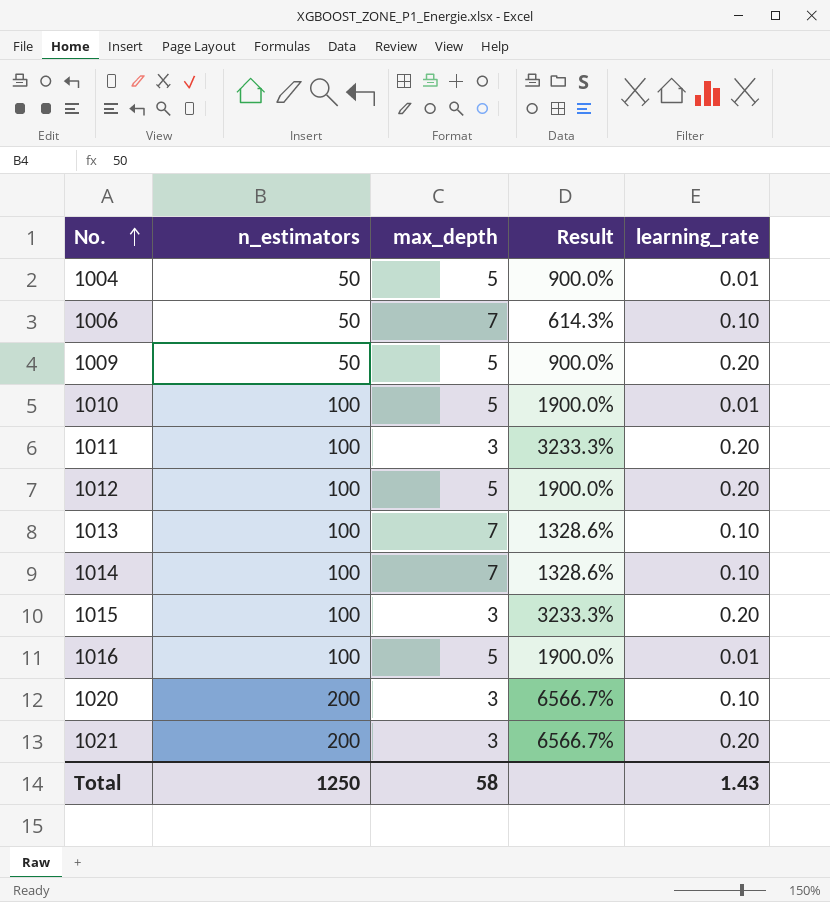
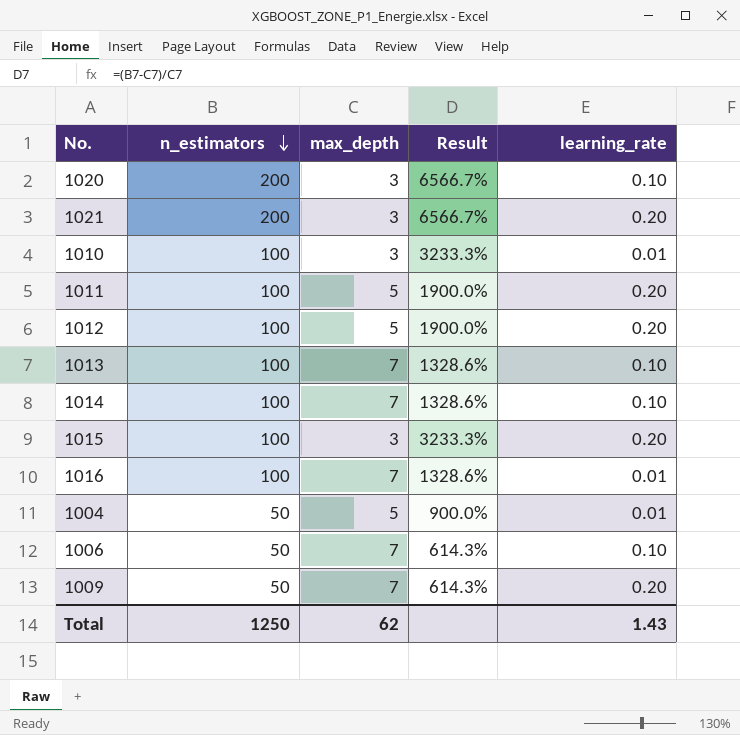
row order: No. ascending -> n_estimators descending
1010 | max_depth: 5 -> 3
1010 | Result: 1900.0% -> 3233.3%
1011 | max_depth: 3 -> 5
1011 | Result: 3233.3% -> 1900.0%
1016 | max_depth: 5 -> 7
1016 | Result: 1900.0% -> 1328.6%
1009 | max_depth: 5 -> 7
1009 | Result: 900.0% -> 614.3%
Total | max_depth: 58 -> 62

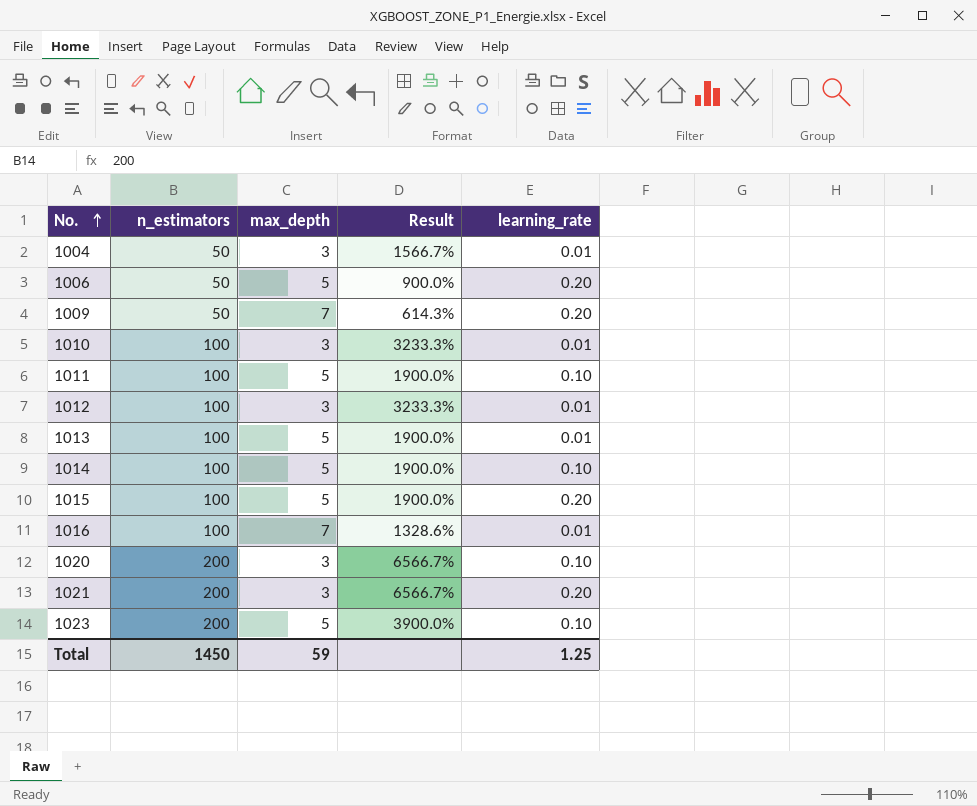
row order: n_estimators descending -> No. ascending
1004 | max_depth: 5 -> 3
1004 | Result: 900.0% -> 1566.7%
1006 | max_depth: 7 -> 5
1006 | Result: 614.3% -> 900.0%
1006 | learning_rate: 0.10 -> 0.20
1011 | learning_rate: 0.20 -> 0.10
1012 | max_depth: 5 -> 3
1012 | Result: 1900.0% -> 3233.3%
1012 | learning_rate: 0.20 -> 0.01
1013 | max_depth: 7 -> 5
1013 | Result: 1328.6% -> 1900.0%
1013 | learning_rate: 0.10 -> 0.01
1014 | max_depth: 7 -> 5
1014 | Result: 1328.6% -> 1900.0%
1015 | max_depth: 3 -> 5
1015 | Result: 3233.3% -> 1900.0%
row 1023: none -> 200 | 5 | 3900.0% | 0.10
Total | n_estimators: 1250 -> 1450
Total | max_depth: 62 -> 59
Total | learning_rate: 1.43 -> 1.25

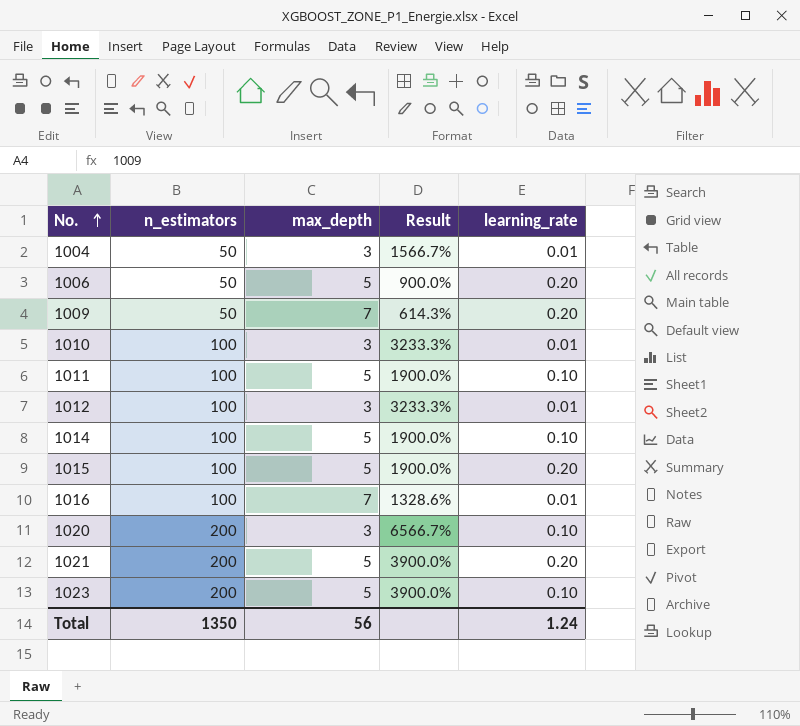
row 1013: 100 | 5 | 1900.0% | 0.01 -> none
1021 | max_depth: 3 -> 5
1021 | Result: 6566.7% -> 3900.0%
Total | n_estimators: 1450 -> 1350
Total | max_depth: 59 -> 56
Total | learning_rate: 1.25 -> 1.24

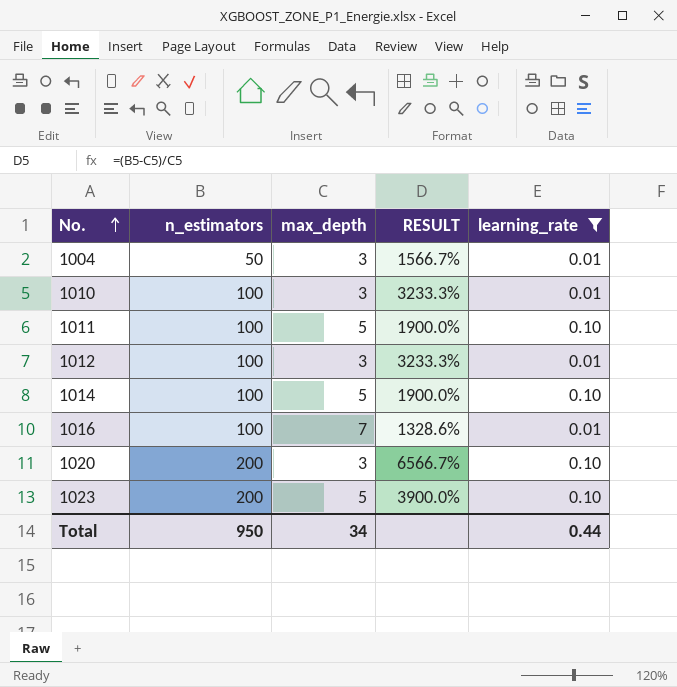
filter: none -> learning_rate != 0.20
column name: Result -> RESULT
Total | n_estimators: 1350 -> 950
Total | max_depth: 56 -> 34
Total | learning_rate: 1.24 -> 0.44

